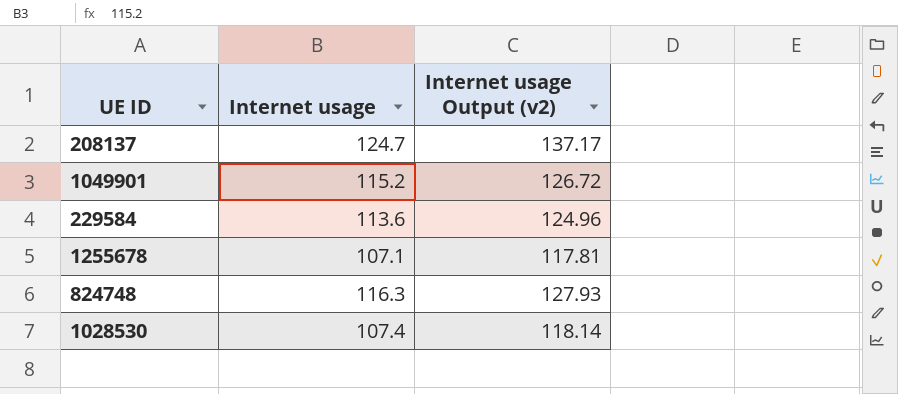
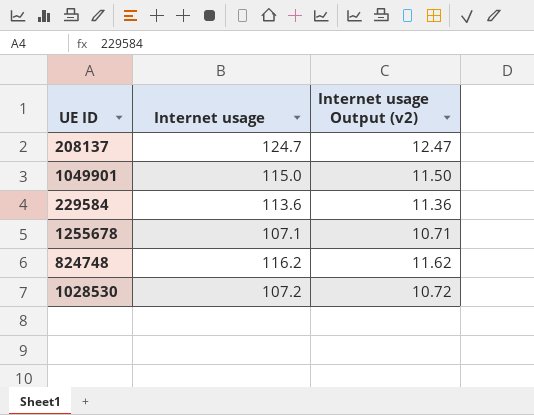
column Internet usage Output (v2) | formula: [Internet usage] * 1.1 -> [Internet usage] * 0.1
1049901 | Internet usage: 115.2 -> 115.0
824748 | Internet usage: 116.3 -> 116.2
1028530 | Internet usage: 107.4 -> 107.2

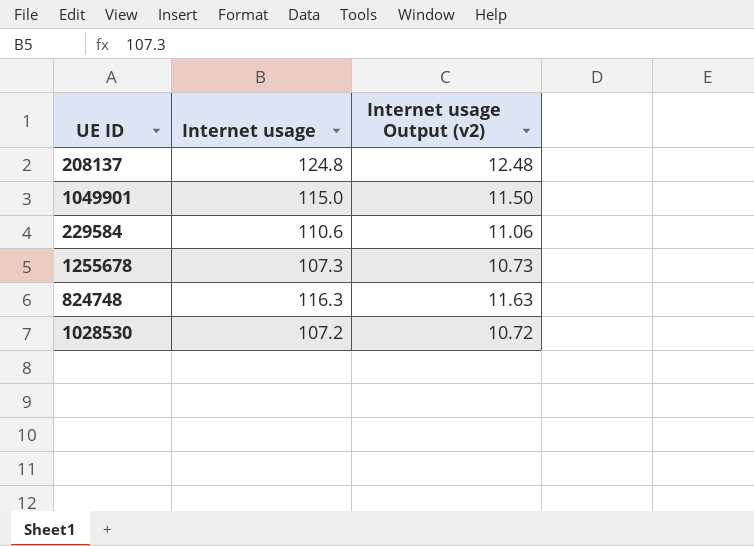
208137 | Internet usage: 124.7 -> 124.8
208137 | Internet usage Output (v2): 12.47 -> 12.48
229584 | Internet usage: 113.6 -> 110.6
229584 | Internet usage Output (v2): 11.36 -> 11.06
1255678 | Internet usage: 107.1 -> 107.3
1255678 | Internet usage Output (v2): 10.71 -> 10.73
824748 | Internet usage: 116.2 -> 116.3
824748 | Internet usage Output (v2): 11.62 -> 11.63

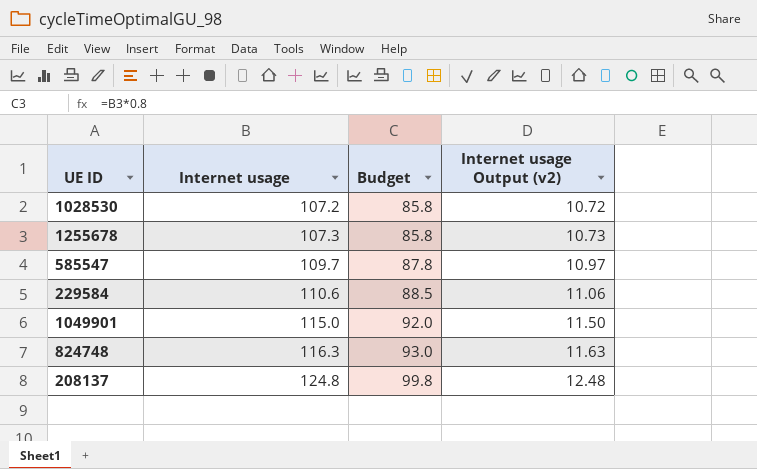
row order: none -> Internet usage ascending
column Budget | formula: none -> [Internet usage] * 0.8
row 585547: none -> 109.7 | 87.8 | 10.97

